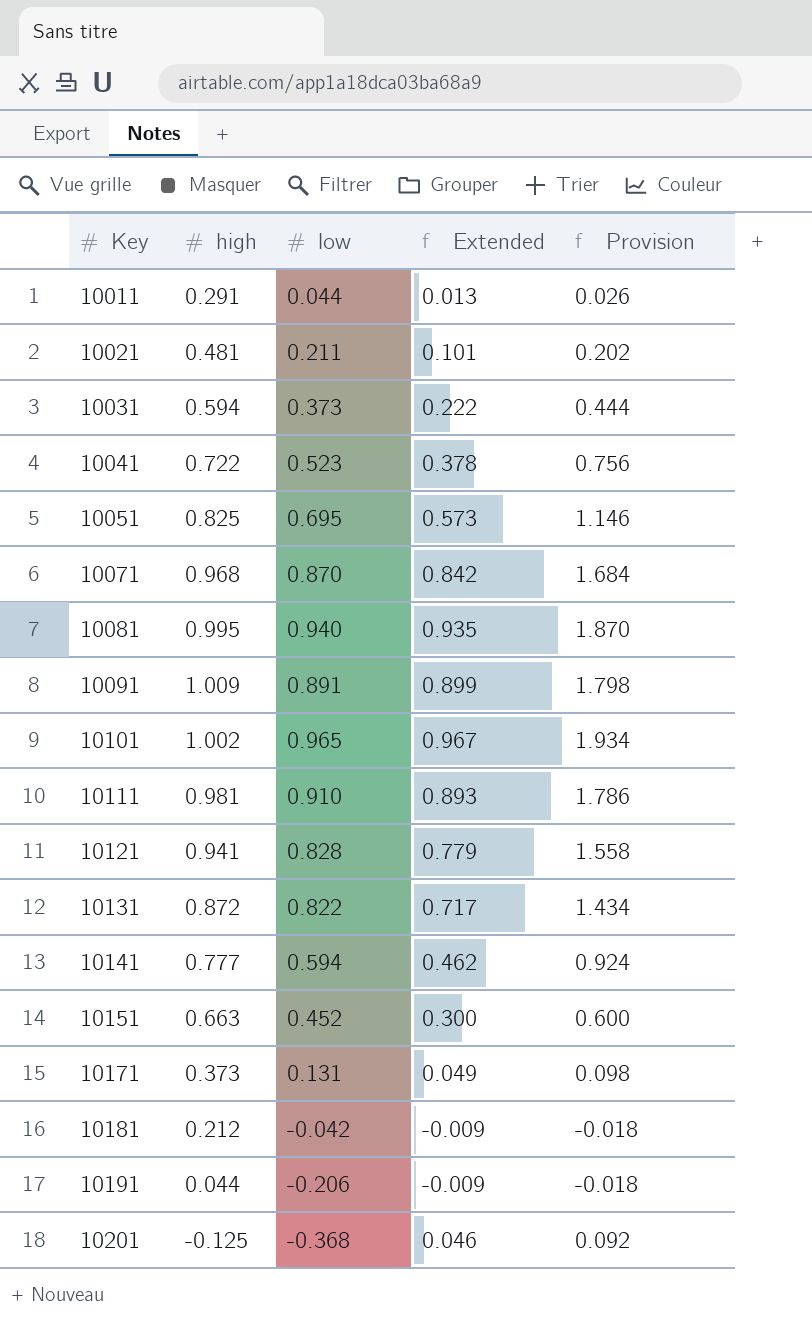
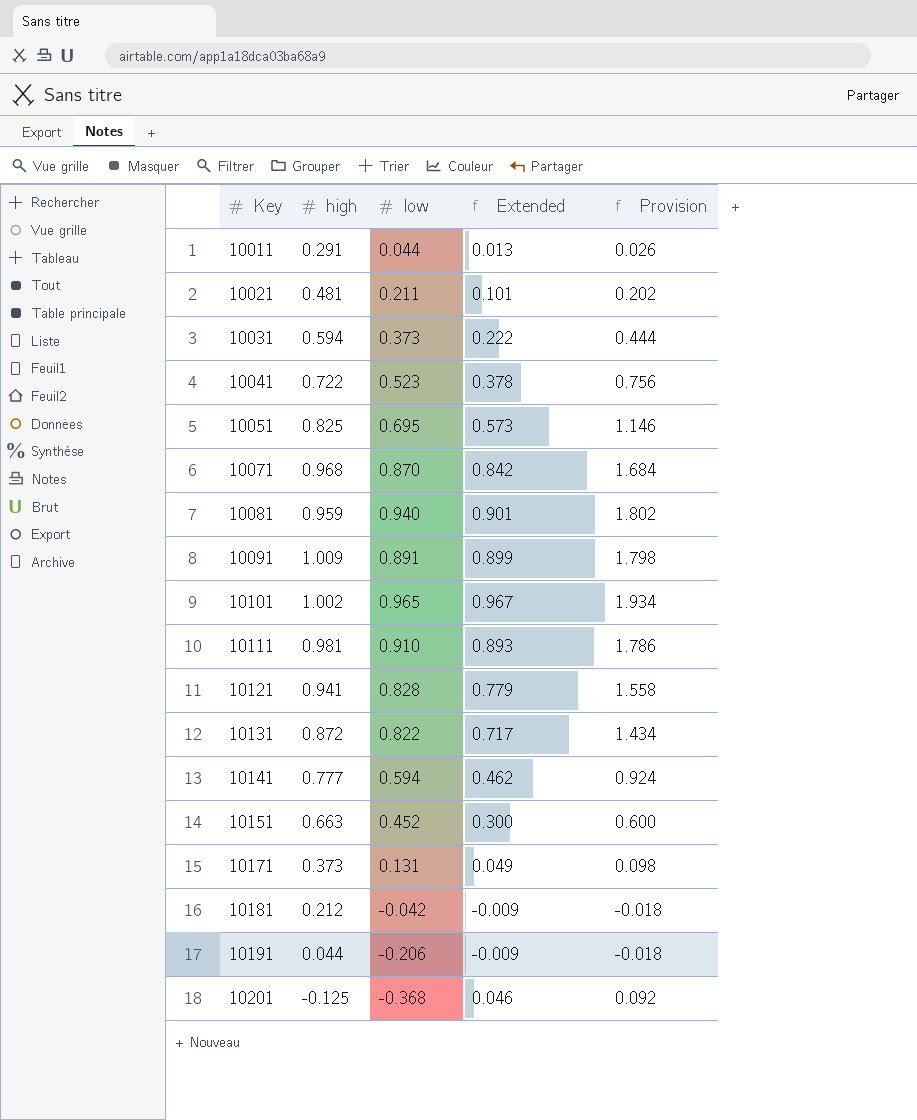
10081 | high: 0.995 -> 0.959
10081 | Extended: 0.935 -> 0.901
10081 | Provision: 1.870 -> 1.802

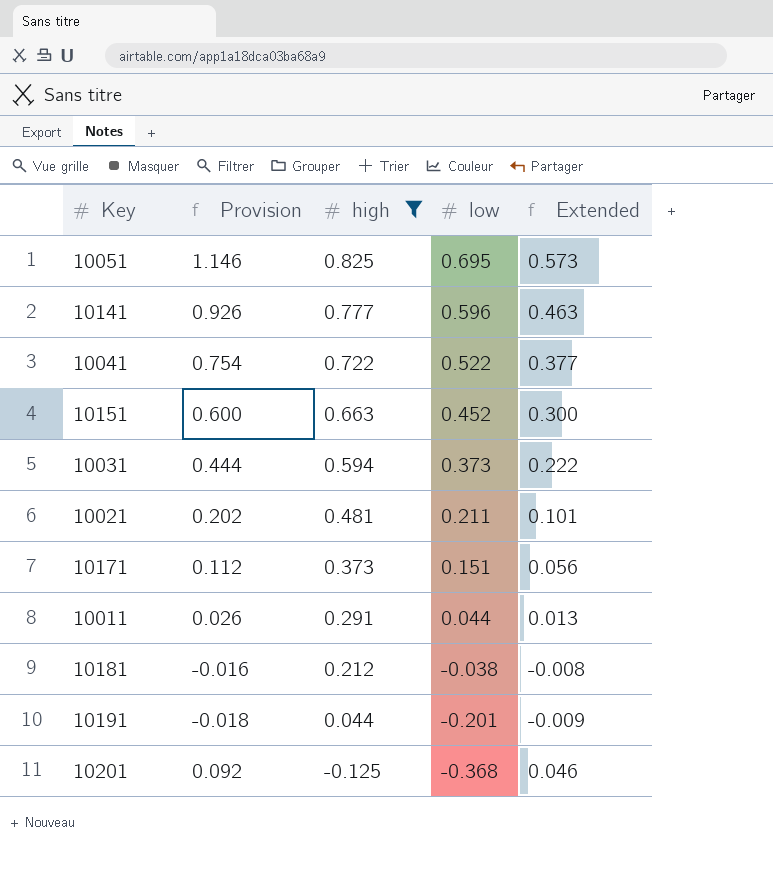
filter: none -> high <= 0.825
row order: Key ascending -> high descending
column Provision | position: 5 -> 2
10141 | Provision: 0.924 -> 0.926
10141 | low: 0.594 -> 0.596
10141 | Extended: 0.462 -> 0.463
10041 | Provision: 0.756 -> 0.754
10041 | low: 0.523 -> 0.522
10041 | Extended: 0.378 -> 0.377
10171 | Provision: 0.098 -> 0.112
10171 | low: 0.131 -> 0.151
10171 | Extended: 0.049 -> 0.056
10181 | Provision: -0.018 -> -0.016
10181 | low: -0.042 -> -0.038
10181 | Extended: -0.009 -> -0.008
10191 | low: -0.206 -> -0.201

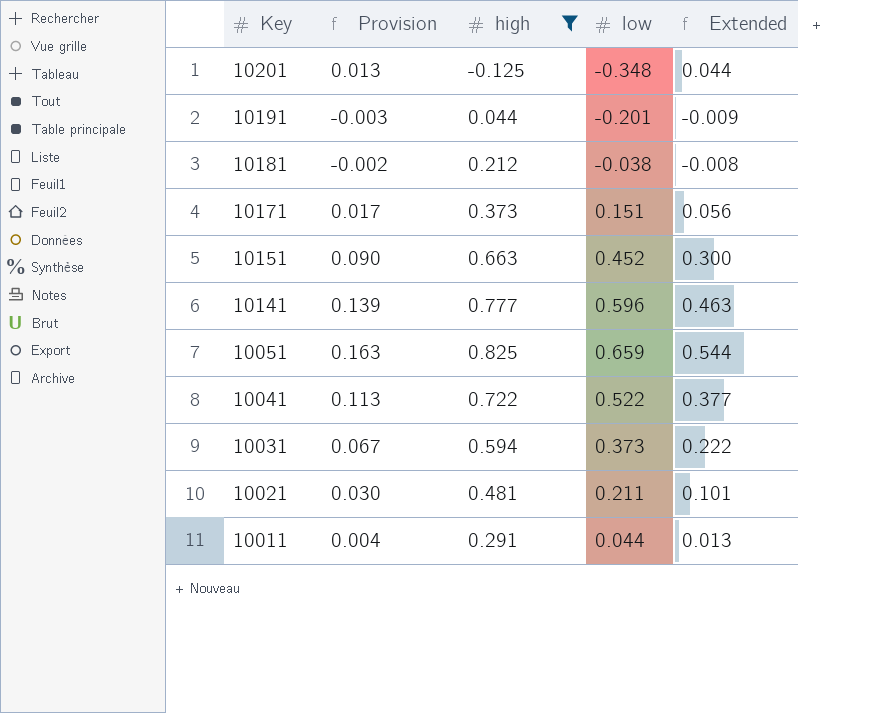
row order: high descending -> Key descending
column Provision | formula: [Extended] * 2 -> [Extended] * 0.3
10201 | low: -0.368 -> -0.348
10201 | Extended: 0.046 -> 0.044
10051 | low: 0.695 -> 0.659
10051 | Extended: 0.573 -> 0.544

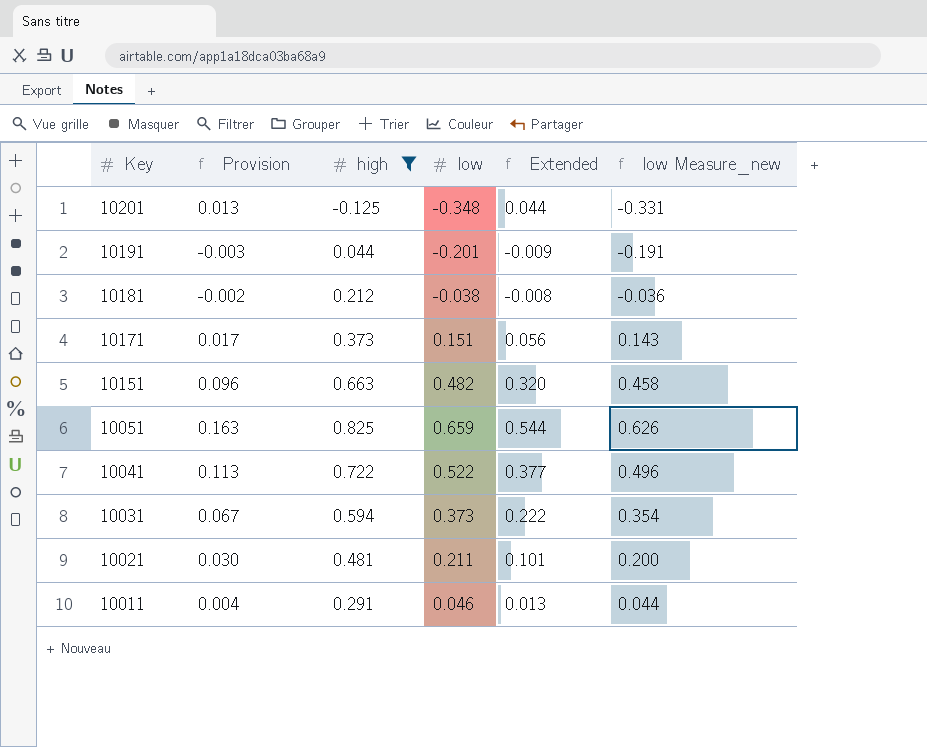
column low Measure_new | formula: none -> [low] * 0.95
row 10141: 0.139 | 0.777 | 0.596 | 0.463 -> none
10151 | Provision: 0.090 -> 0.096
10151 | low: 0.452 -> 0.482
10151 | Extended: 0.300 -> 0.320
10011 | low: 0.044 -> 0.046

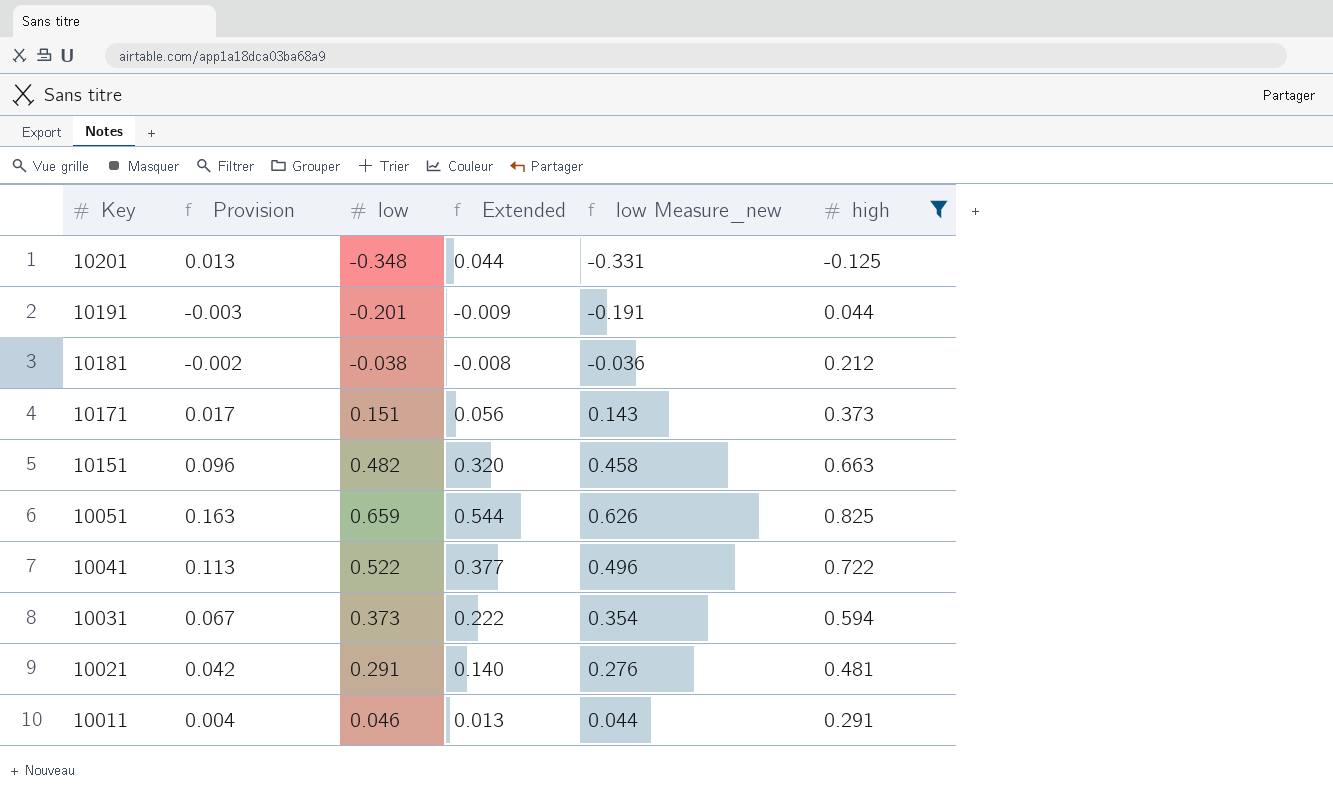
column high | position: 3 -> 6
10021 | Provision: 0.030 -> 0.042
10021 | low: 0.211 -> 0.291
10021 | Extended: 0.101 -> 0.140
10021 | low Measure_new: 0.200 -> 0.276

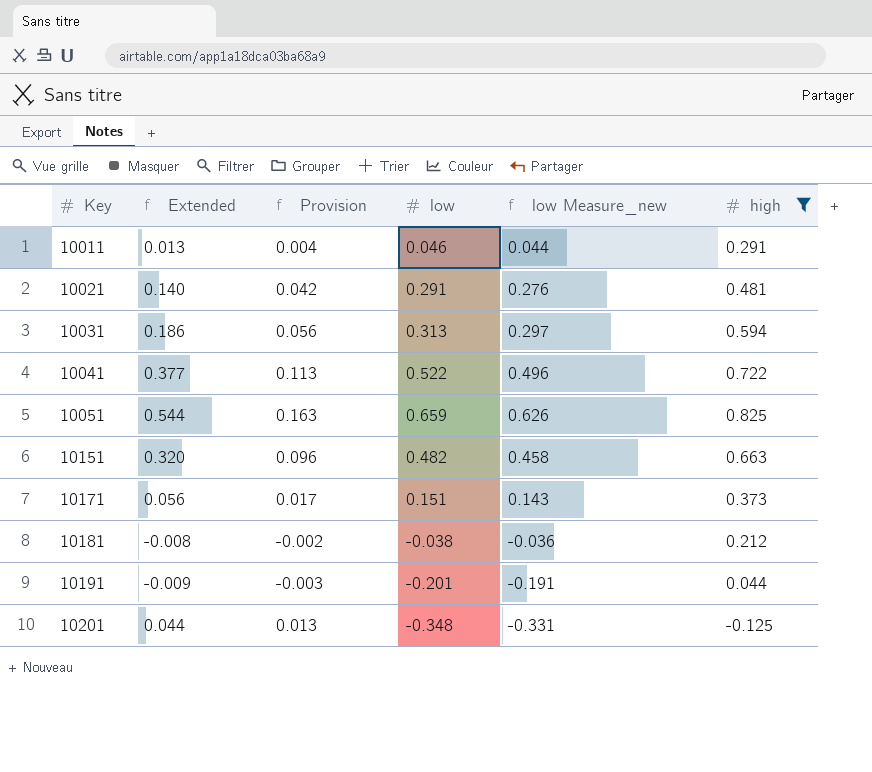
row order: Key descending -> Key ascending
column Extended | position: 4 -> 2
10031 | Extended: 0.222 -> 0.186
10031 | Provision: 0.067 -> 0.056
10031 | low: 0.373 -> 0.313
10031 | low Measure_new: 0.354 -> 0.297

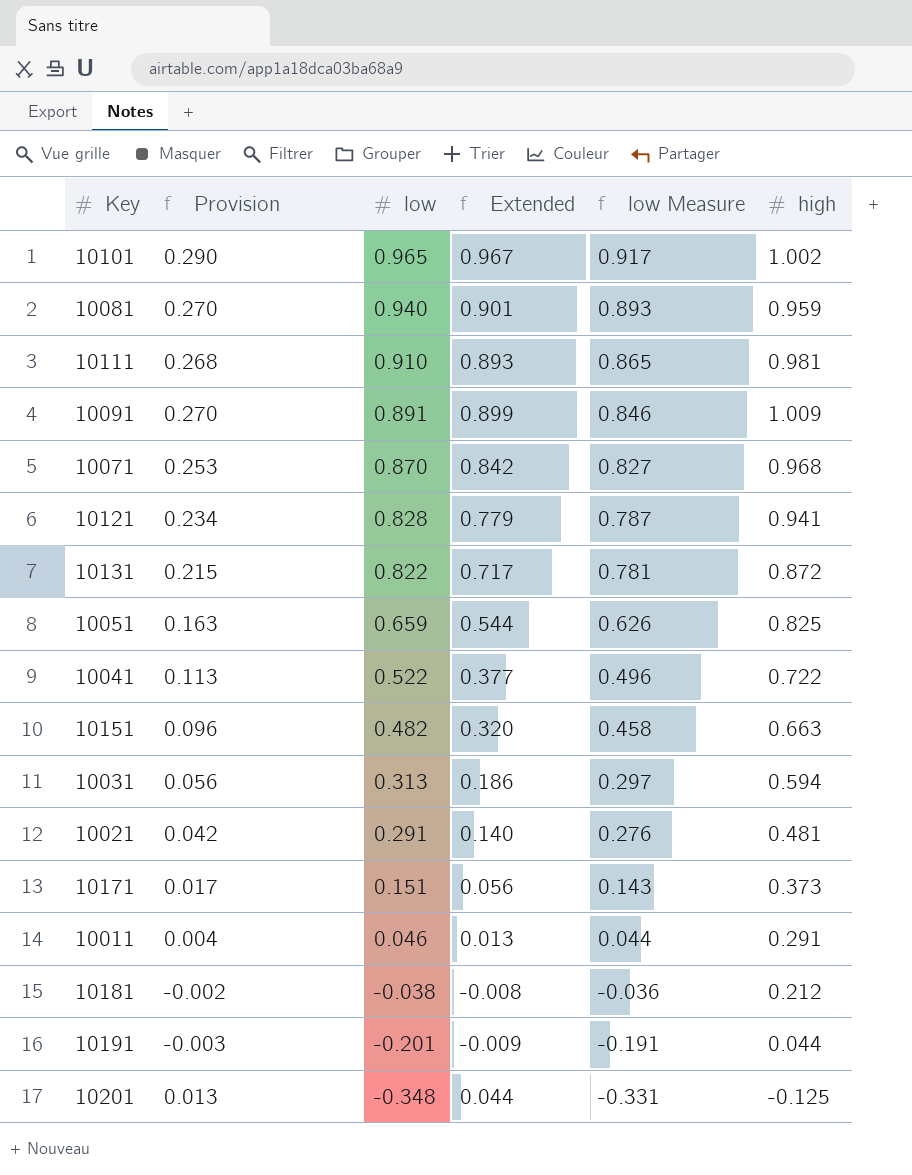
filter: high <= 0.825 -> none
row order: Key ascending -> low descending
column Extended | position: 2 -> 4
column name: low Measure_new -> low Measure

